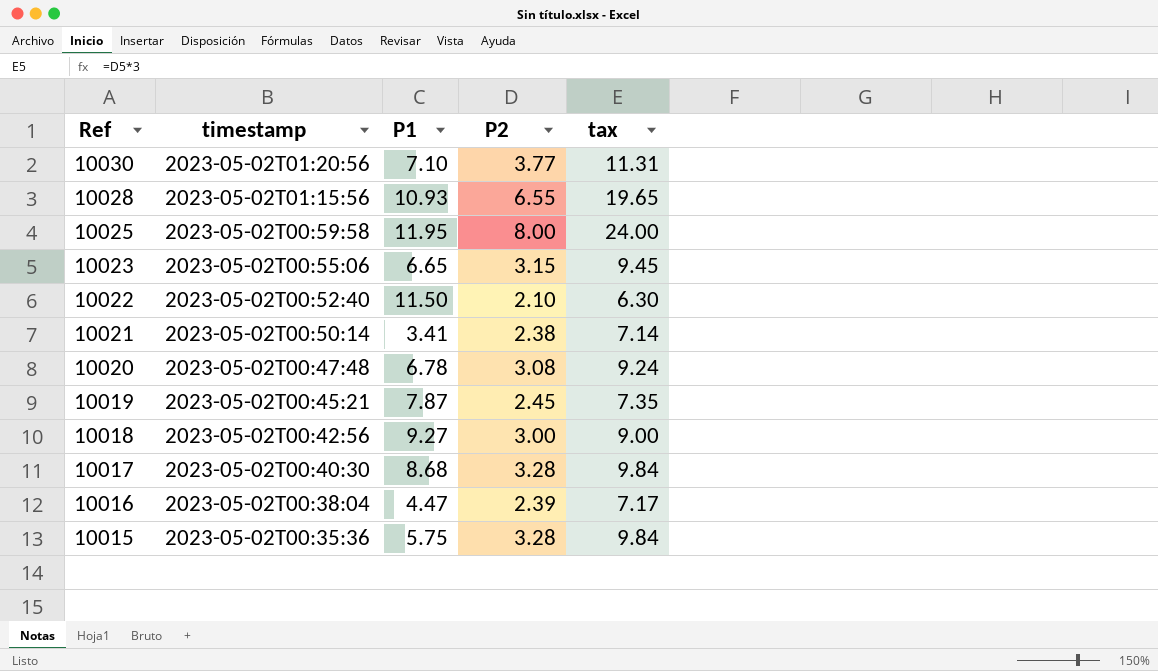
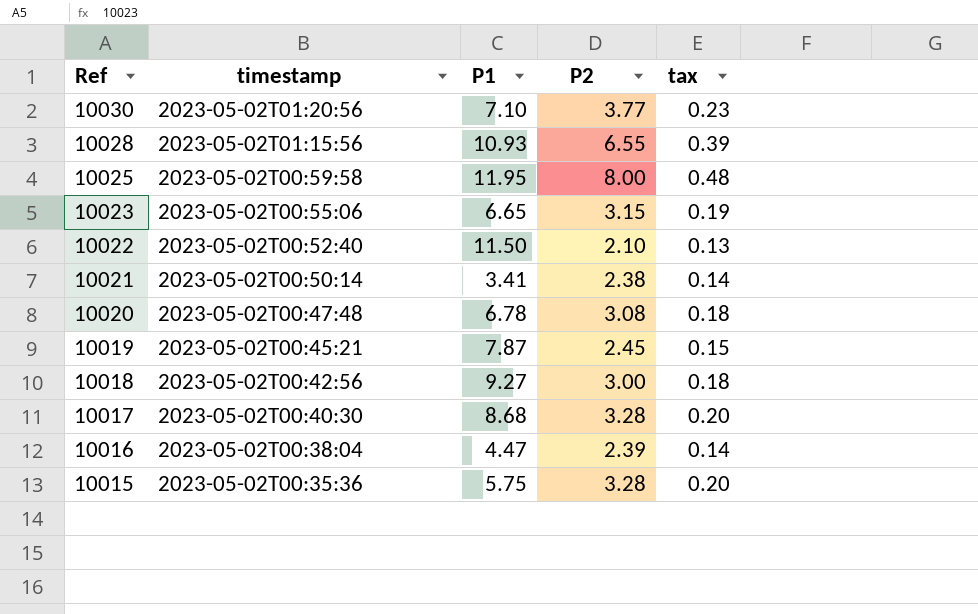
column tax | formula: [P2] * 3 -> [P2] * 0.06

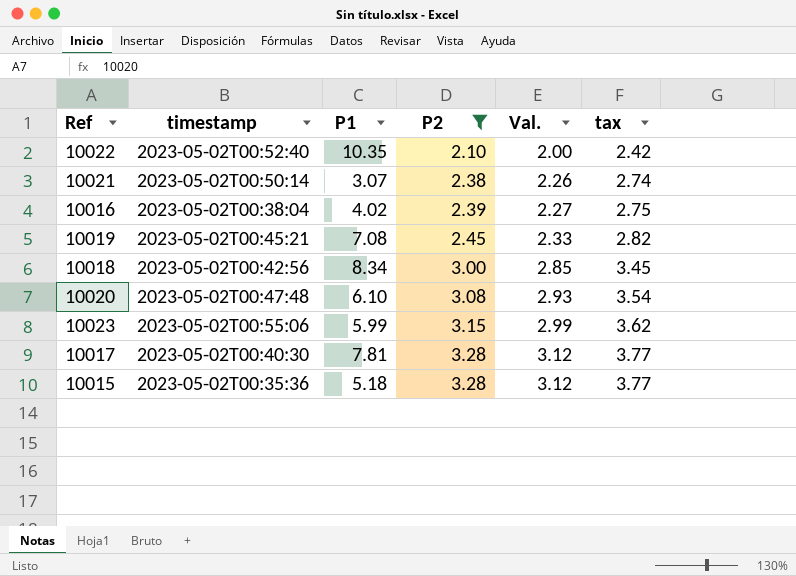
filter: none -> P2 <= 3.28
row order: Ref descending -> P2 ascending
column Val. | formula: none -> [P2] * 0.95
column tax | formula: [P2] * 0.06 -> [P2] * 1.15
10022 | P1: 11.50 -> 10.35
10021 | P1: 3.41 -> 3.07
10016 | P1: 4.47 -> 4.02
10019 | P1: 7.87 -> 7.08
10018 | P1: 9.27 -> 8.34
10020 | P1: 6.78 -> 6.10
10023 | P1: 6.65 -> 5.99
10017 | P1: 8.68 -> 7.81
10015 | P1: 5.75 -> 5.18

